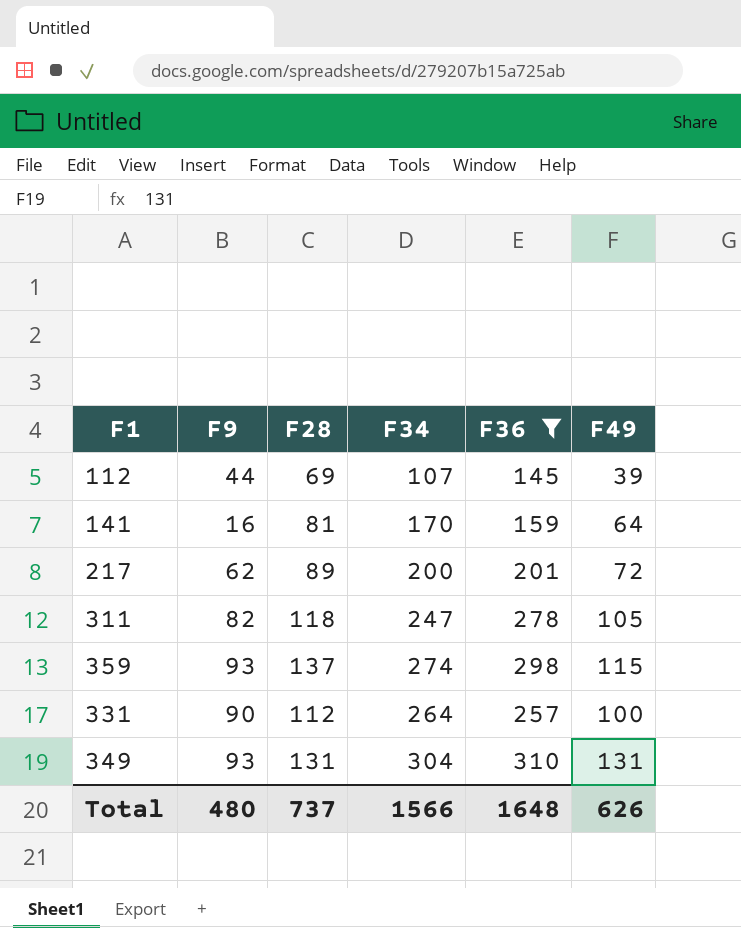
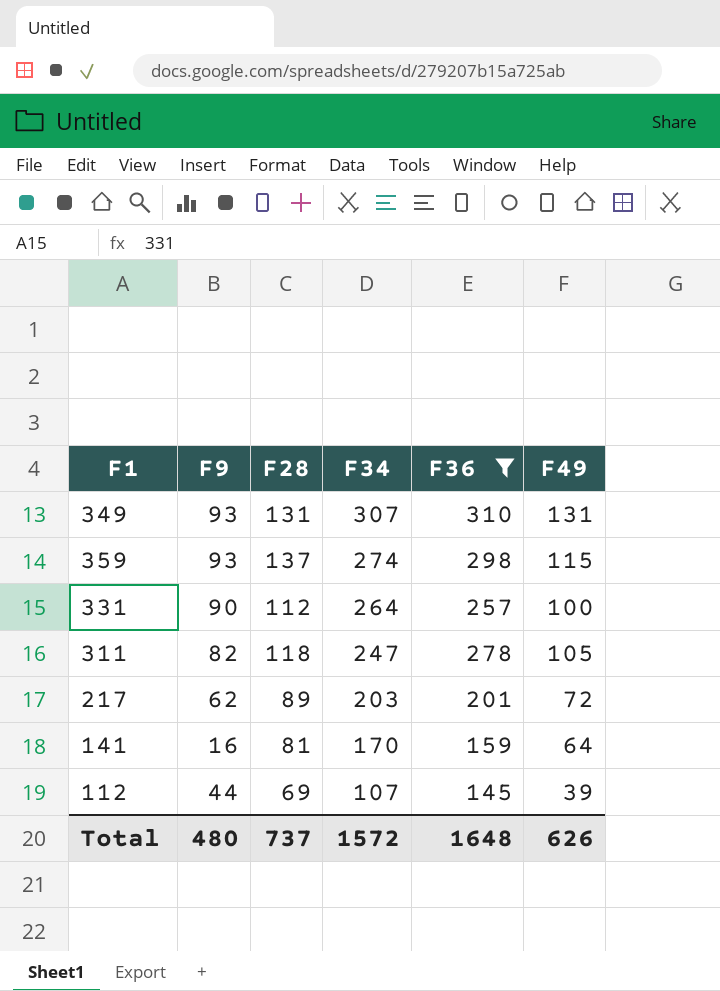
row order: none -> F34 descending
349 | F34: 304 -> 307
217 | F34: 200 -> 203
Total | F34: 1566 -> 1572

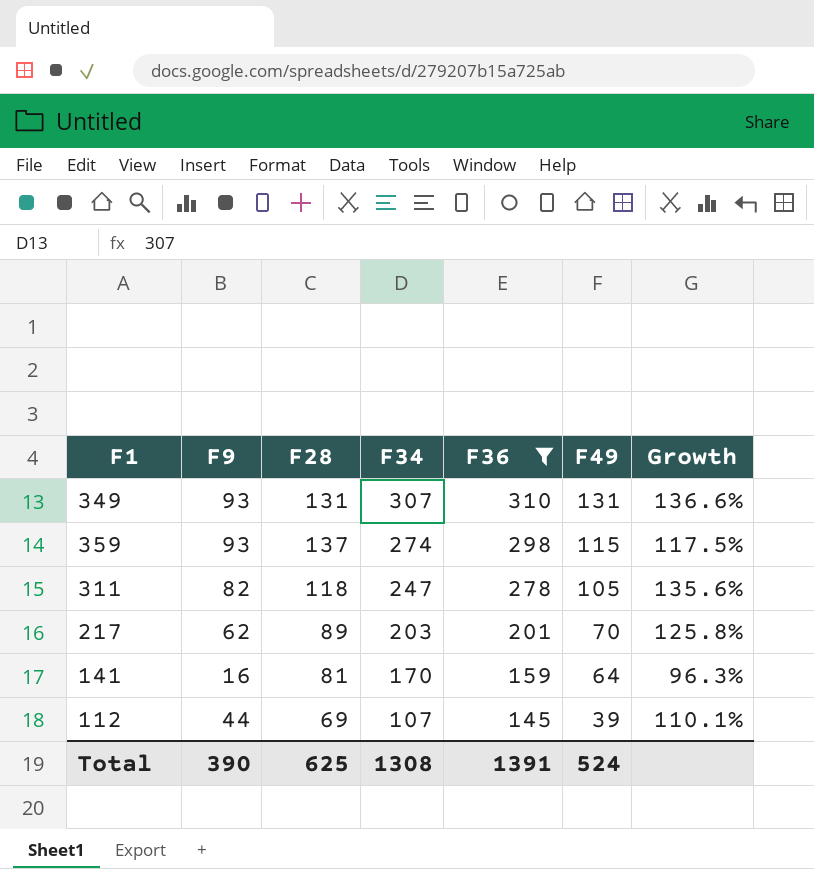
column Growth | formula: none -> ([F36] - [F28]) / [F28]
row 331: 90 | 112 | 264 | 257 | 100 -> none
217 | F49: 72 -> 70
Total | F9: 480 -> 390
Total | F28: 737 -> 625
Total | F34: 1572 -> 1308
Total | F36: 1648 -> 1391
Total | F49: 626 -> 524

